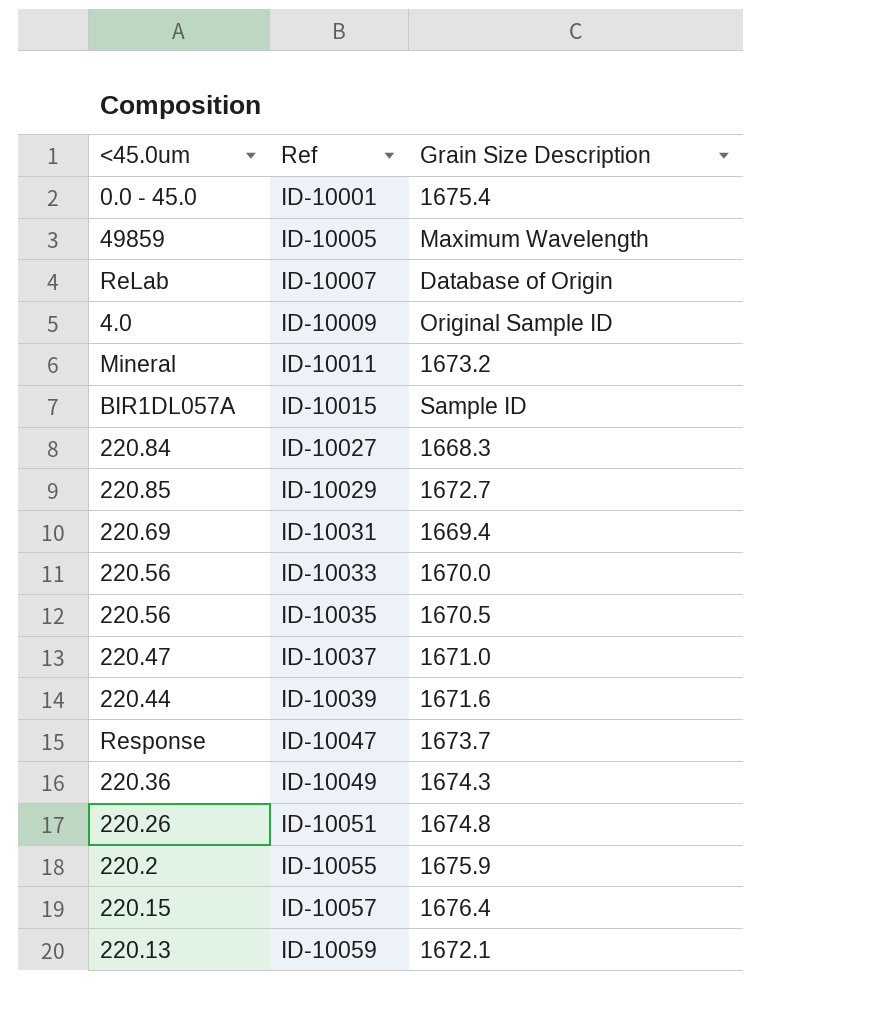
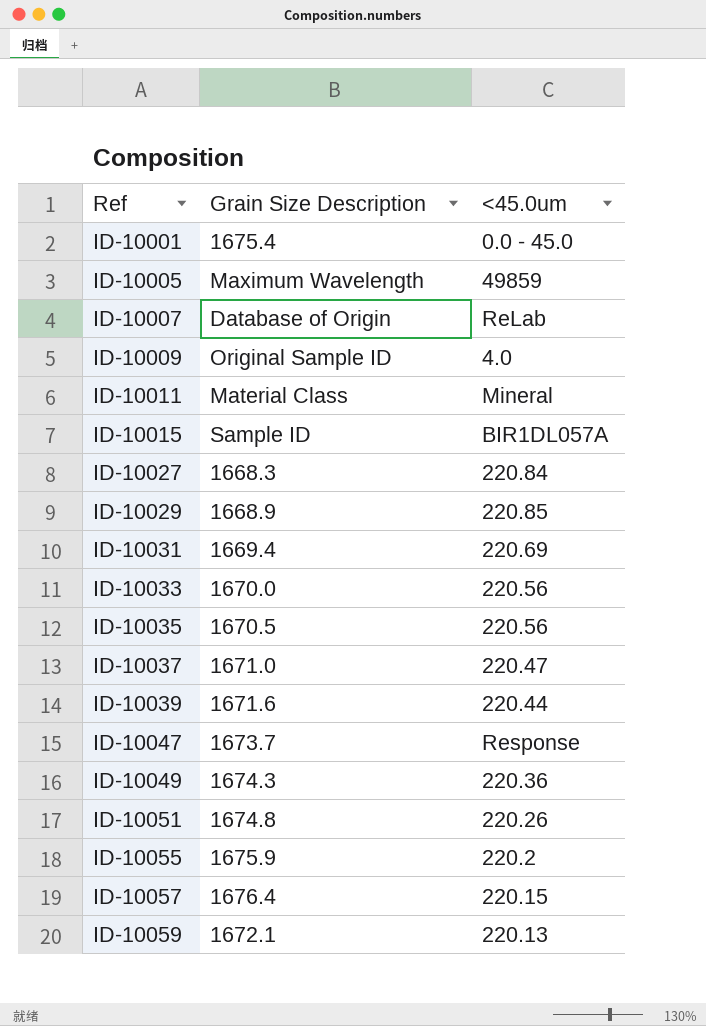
column <45.0um | position: 1 -> 3
ID-10011 | Grain Size Description: 1673.2 -> Material Class
ID-10029 | Grain Size Description: 1672.7 -> 1668.9

